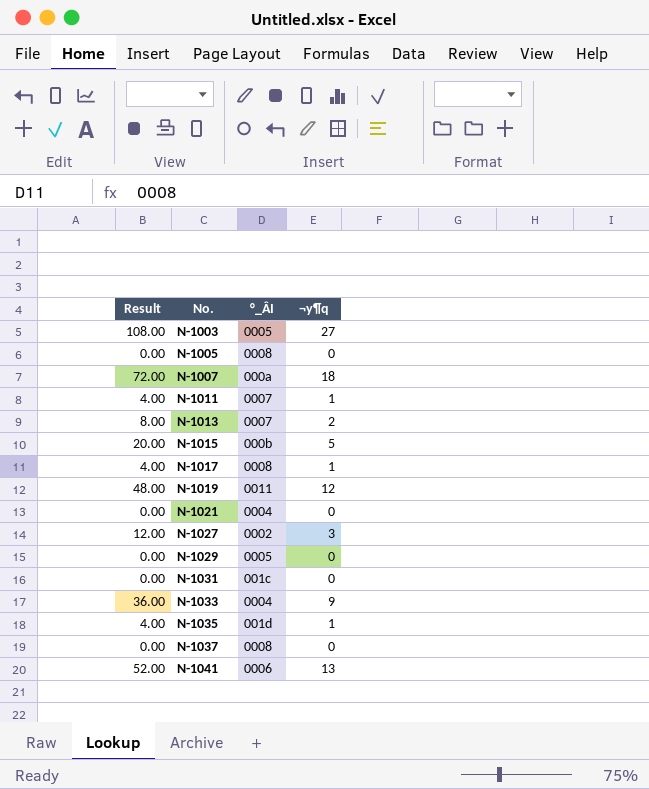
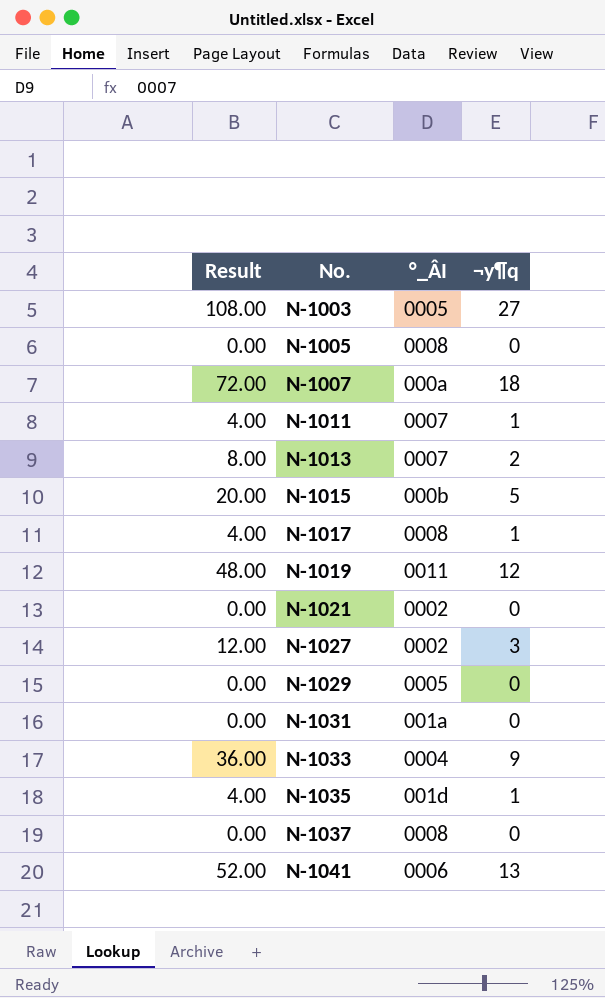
N-1021 | °_ÂI: 0004 -> 0002
N-1031 | °_ÂI: 001c -> 001a

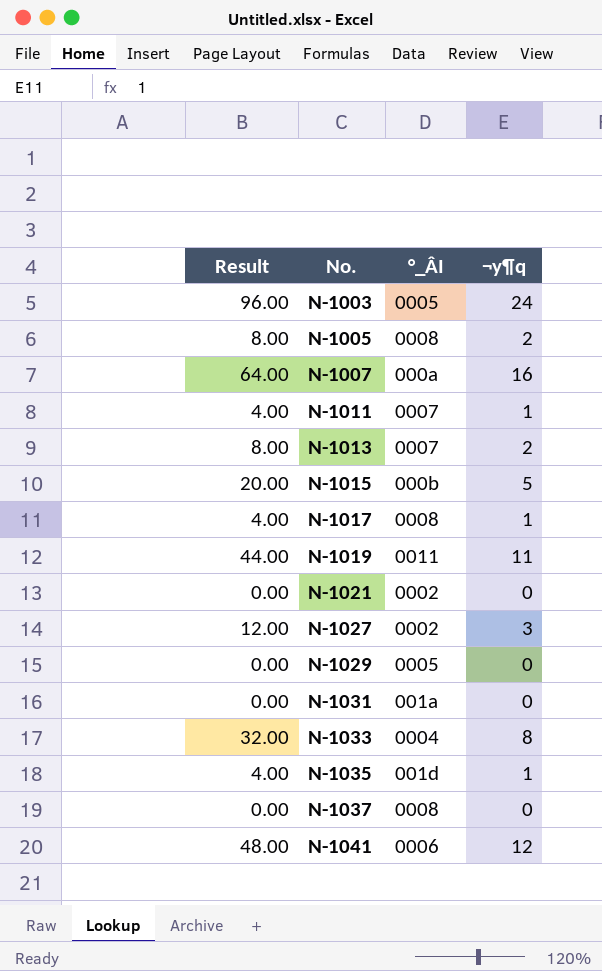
N-1003 | Result: 108.00 -> 96.00
N-1003 | ¬y¶q: 27 -> 24
N-1005 | Result: 0.00 -> 8.00
N-1005 | ¬y¶q: 0 -> 2
N-1007 | Result: 72.00 -> 64.00
N-1007 | ¬y¶q: 18 -> 16
N-1019 | Result: 48.00 -> 44.00
N-1019 | ¬y¶q: 12 -> 11
N-1033 | Result: 36.00 -> 32.00
N-1033 | ¬y¶q: 9 -> 8
N-1041 | Result: 52.00 -> 48.00
N-1041 | ¬y¶q: 13 -> 12

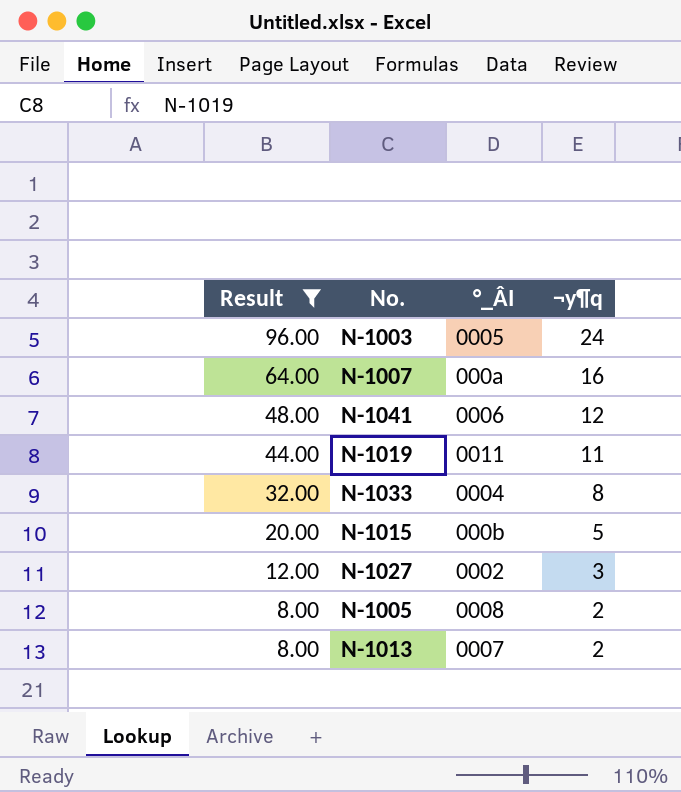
filter: none -> Result >= 8.00
row order: No. ascending -> Result descending

